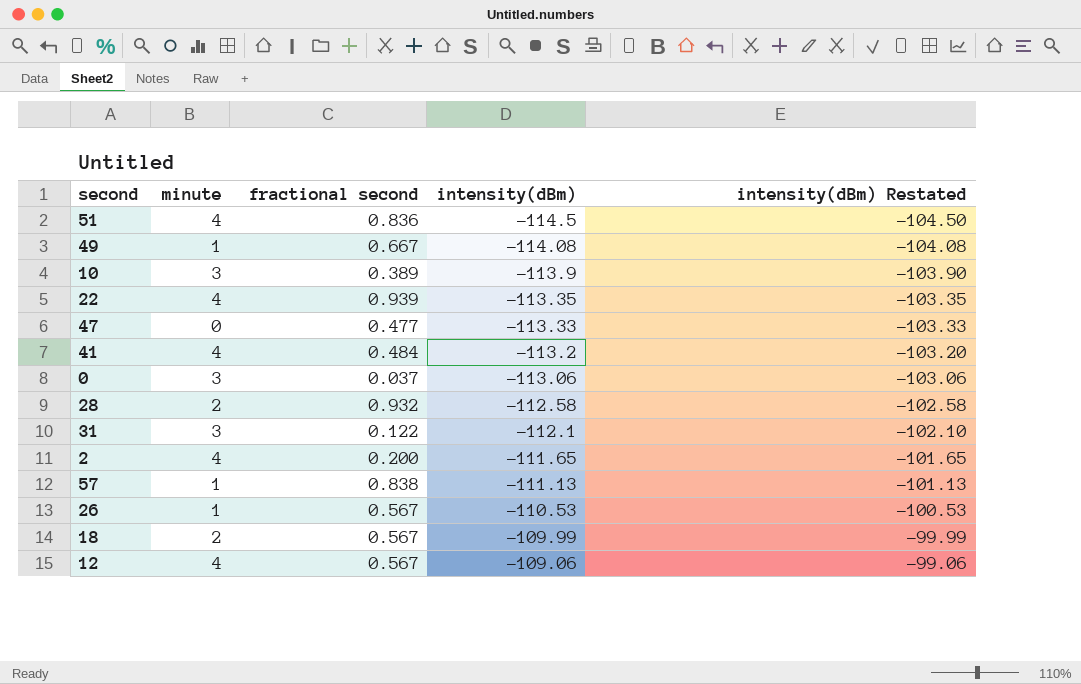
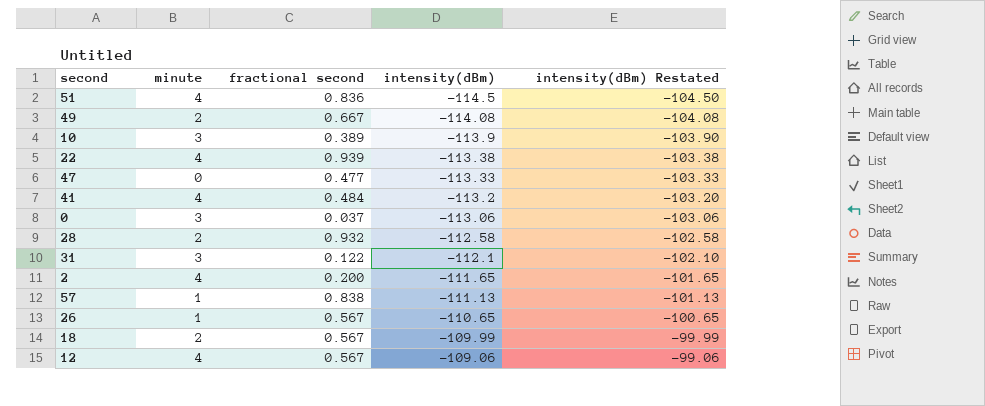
49 | minute: 1 -> 2
22 | intensity(dBm): -113.35 -> -113.38
22 | intensity(dBm) Restated: -103.35 -> -103.38
26 | intensity(dBm): -110.53 -> -110.65
26 | intensity(dBm) Restated: -100.53 -> -100.65

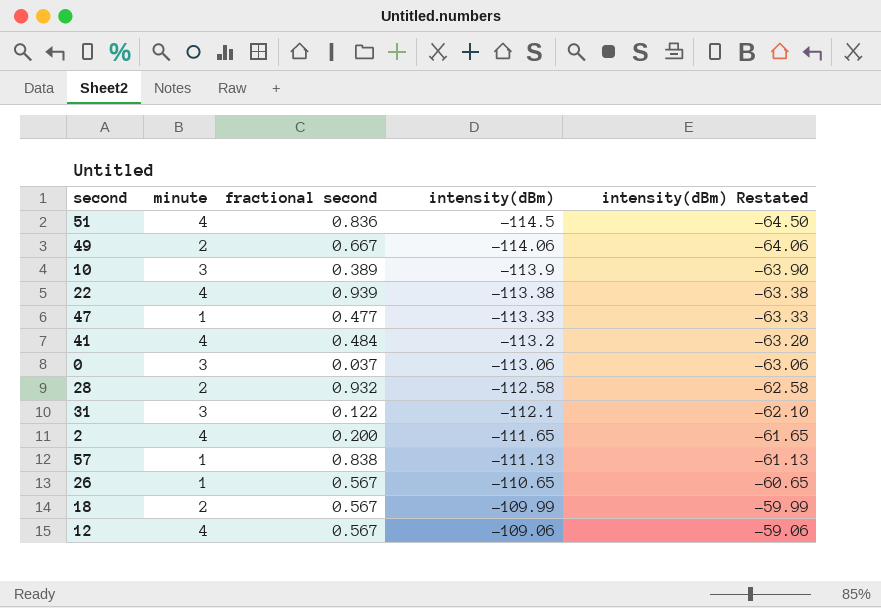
column intensity(dBm) Restated | formula: [intensity(dBm)] + 10 -> [intensity(dBm)] + 50
49 | intensity(dBm): -114.08 -> -114.06
47 | minute: 0 -> 1

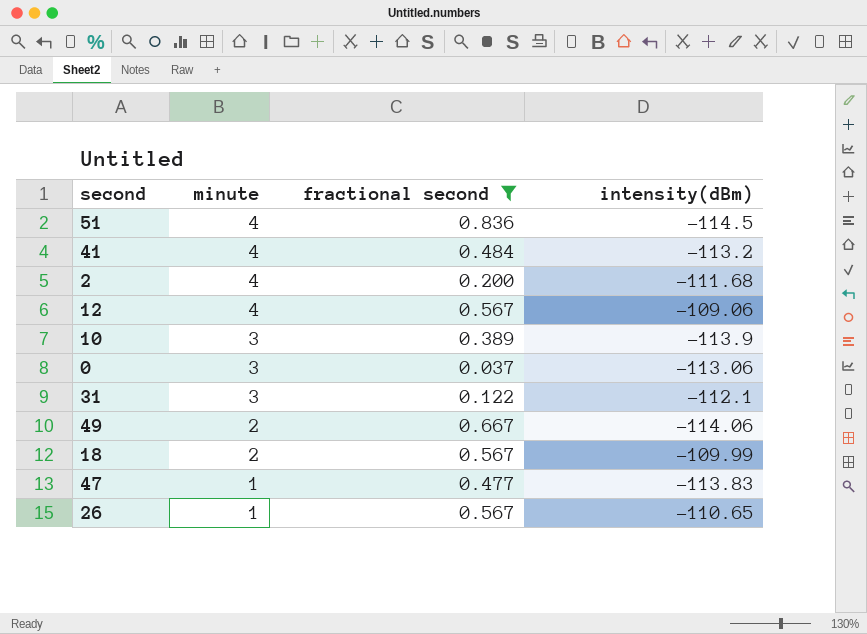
filter: none -> fractional second <= 0.836
row order: intensity(dBm) ascending -> minute descending
column intensity(dBm) Restated | formula: [intensity(dBm)] + 50 -> none
2 | intensity(dBm): -111.65 -> -111.68
47 | intensity(dBm): -113.33 -> -113.83

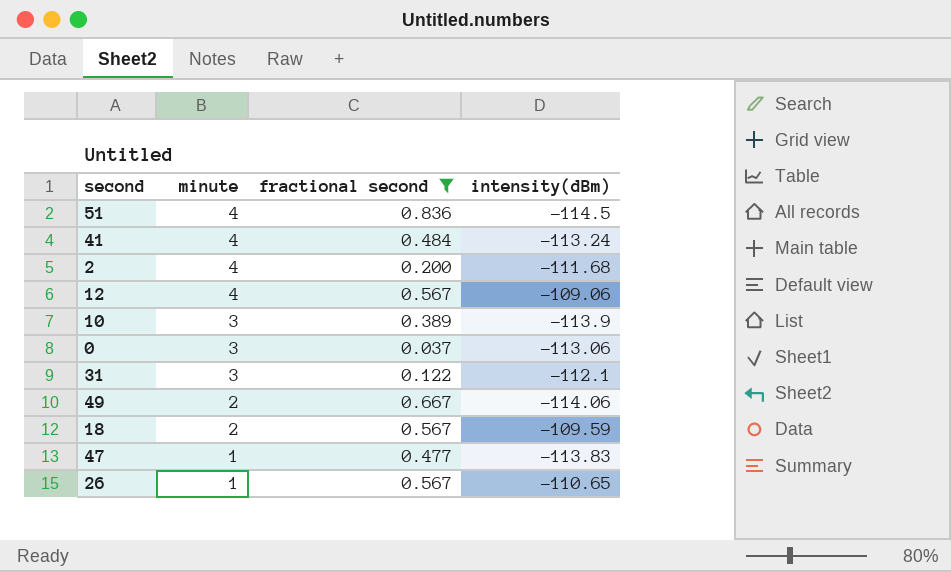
41 | intensity(dBm): -113.2 -> -113.24
18 | intensity(dBm): -109.99 -> -109.59

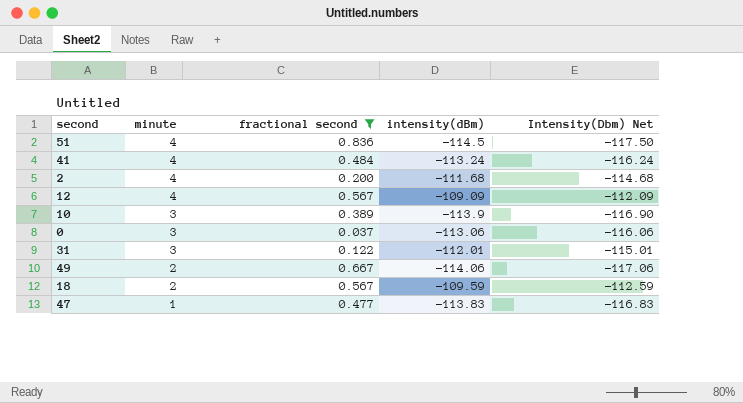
column Intensity(Dbm) Net | formula: none -> [intensity(dBm)] - 3
row 26: 1 | 0.567 | -110.65 -> none
12 | intensity(dBm): -109.06 -> -109.09
31 | intensity(dBm): -112.1 -> -112.01

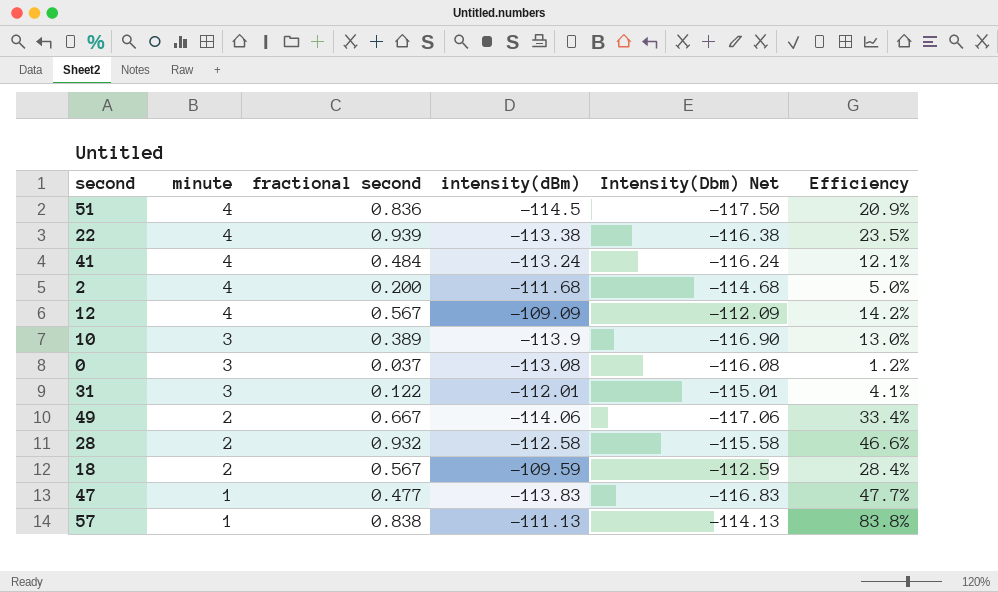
filter: fractional second <= 0.836 -> none
column Efficiency | formula: none -> [fractional second] / [minute]
0 | intensity(dBm): -113.06 -> -113.08
0 | Intensity(Dbm) Net: -116.06 -> -116.08

